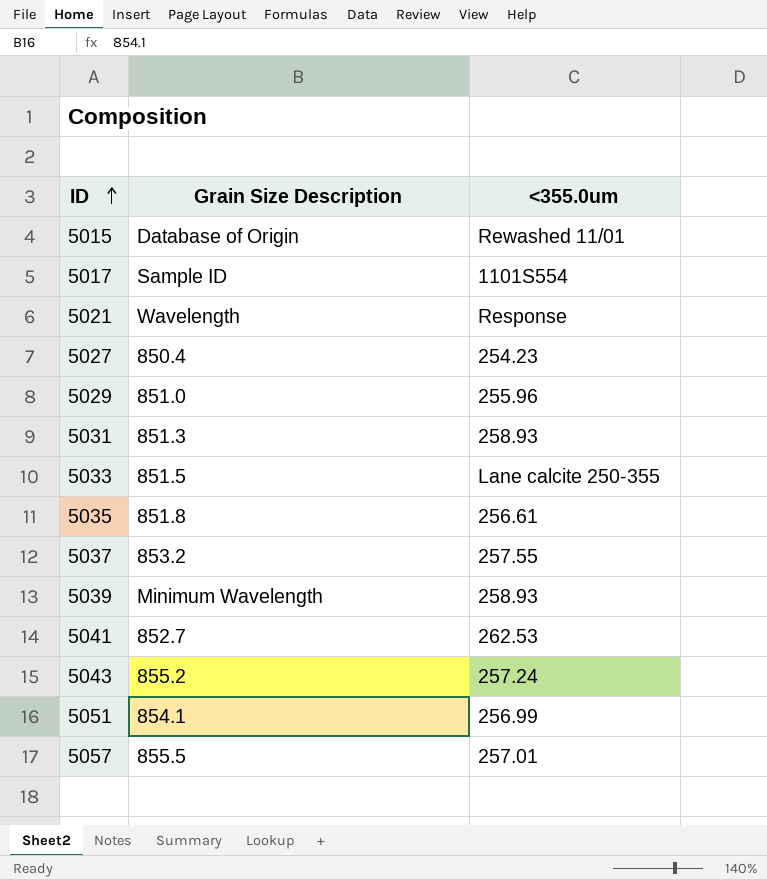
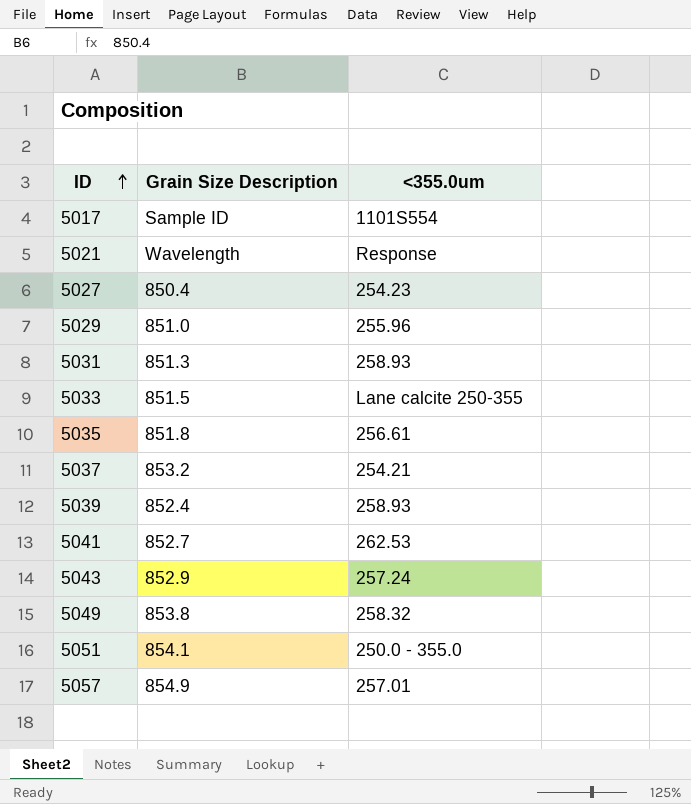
row 5015: Database of Origin | Rewashed 11/01 -> none
5037 | <355.0um: 257.55 -> 254.21
5039 | Grain Size Description: Minimum Wavelength -> 852.4
5043 | Grain Size Description: 855.2 -> 852.9
row 5049: none -> 853.8 | 258.32
5051 | <355.0um: 256.99 -> 250.0 - 355.0
5057 | Grain Size Description: 855.5 -> 854.9

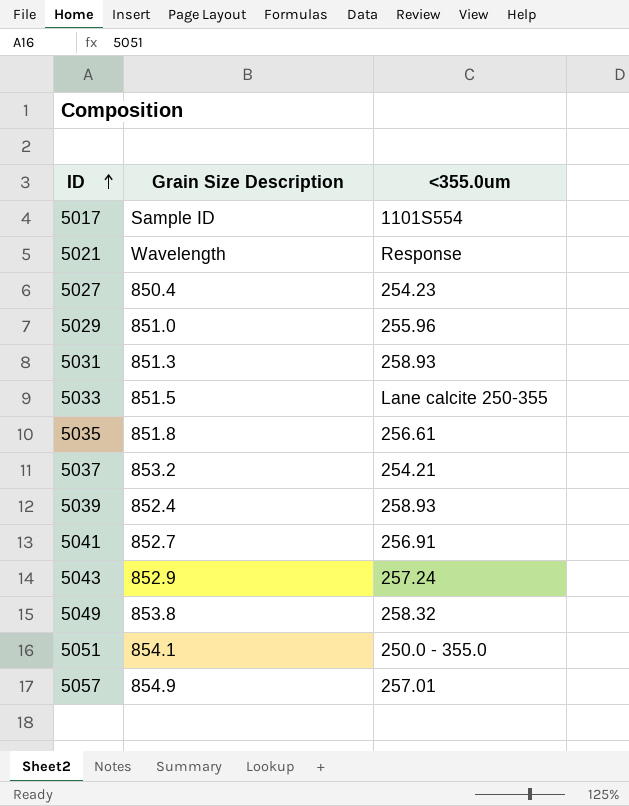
5041 | <355.0um: 262.53 -> 256.91

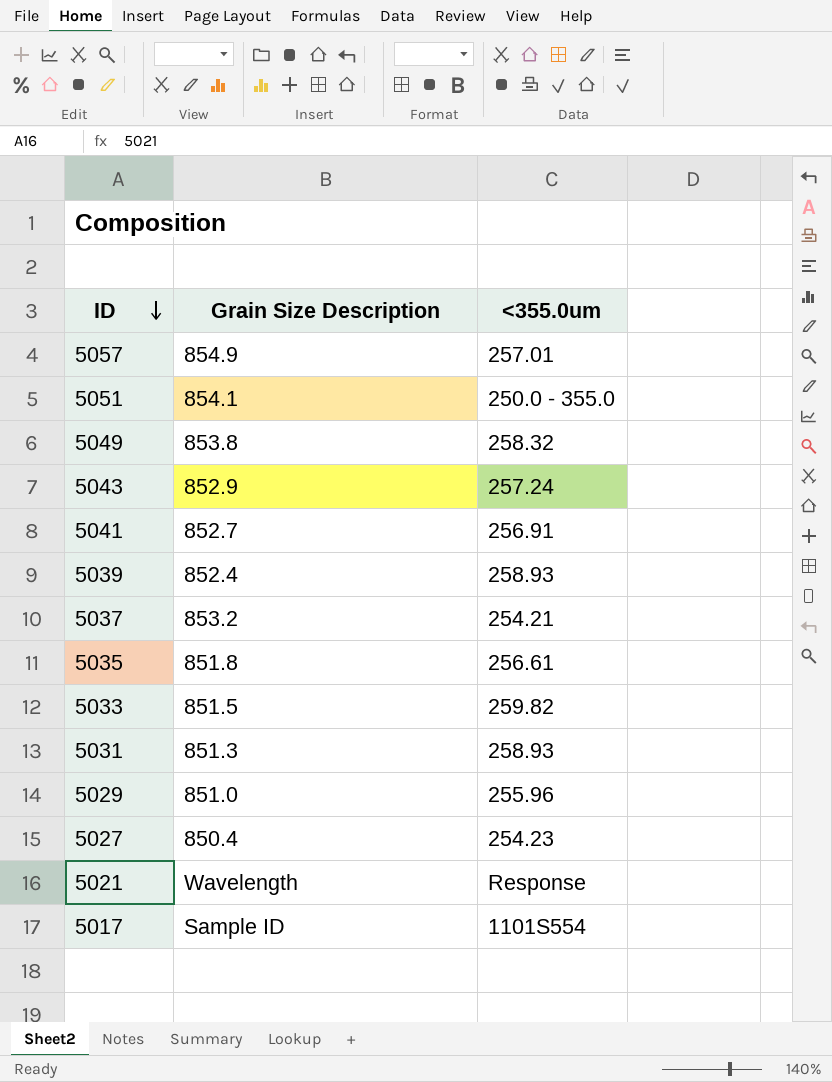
row order: ID ascending -> ID descending
5033 | <355.0um: Lane calcite 250-355 -> 259.82

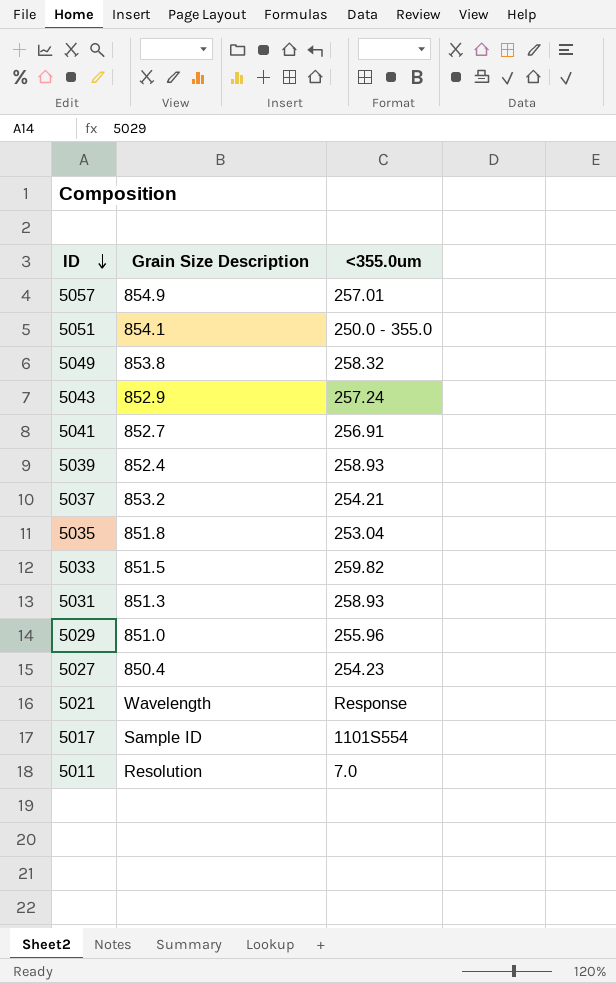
5035 | <355.0um: 256.61 -> 253.04
row 5011: none -> Resolution | 7.0

